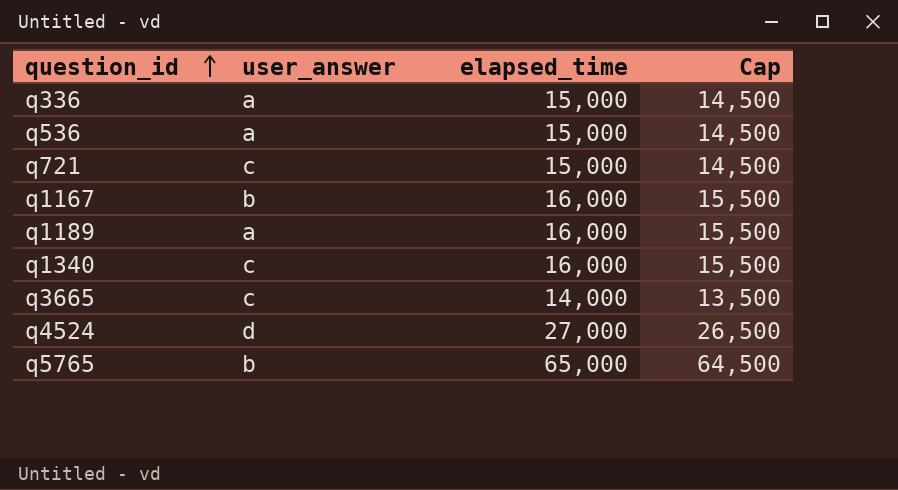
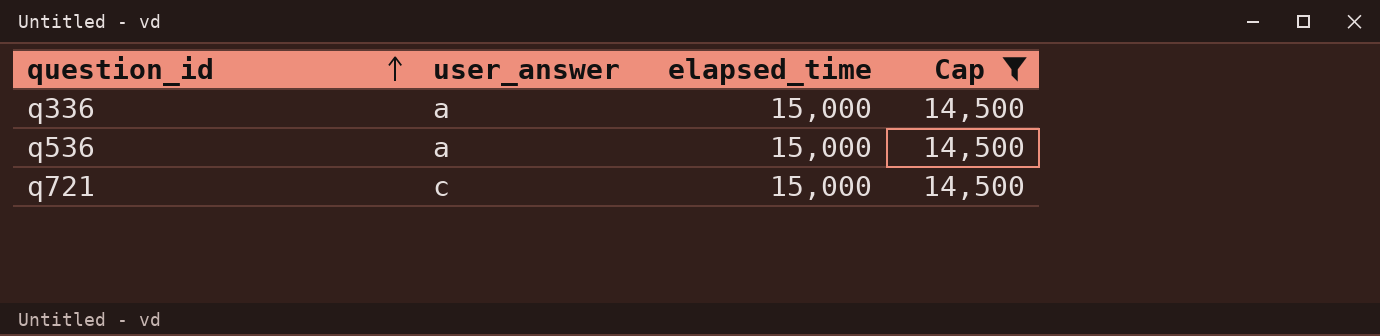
filter: none -> Cap = 14,500

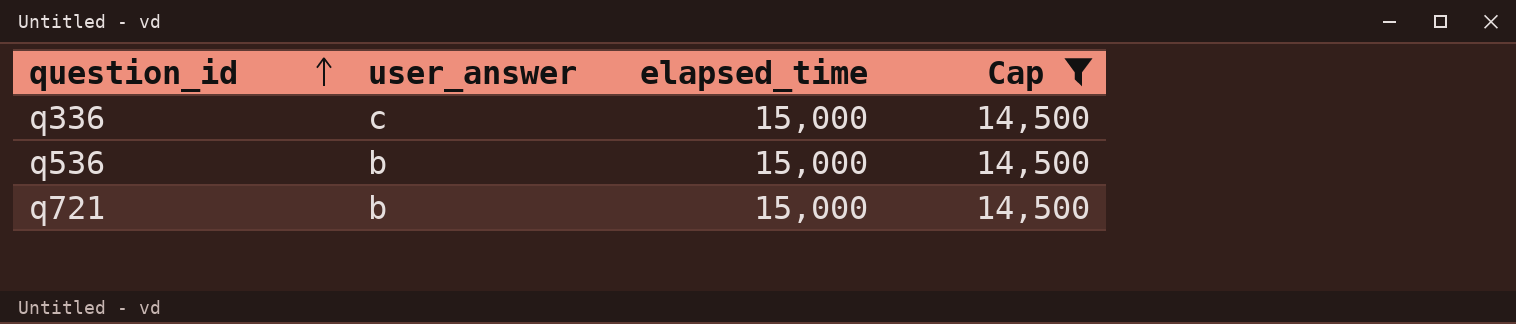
q336 | user_answer: a -> c
q536 | user_answer: a -> b
q721 | user_answer: c -> b

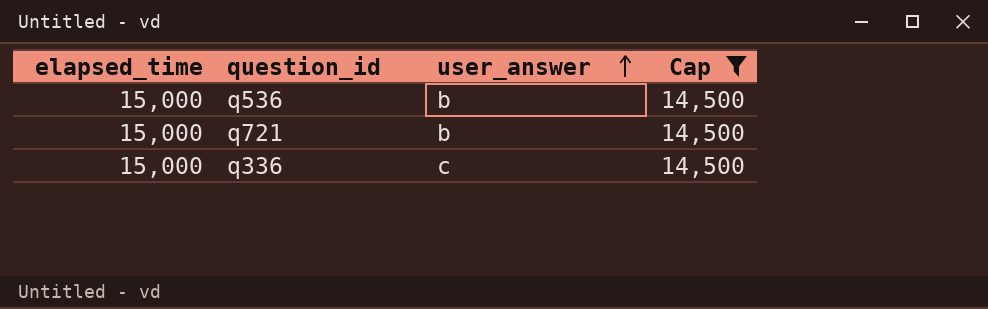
row order: question_id ascending -> user_answer ascending
column elapsed_time | position: 3 -> 1

